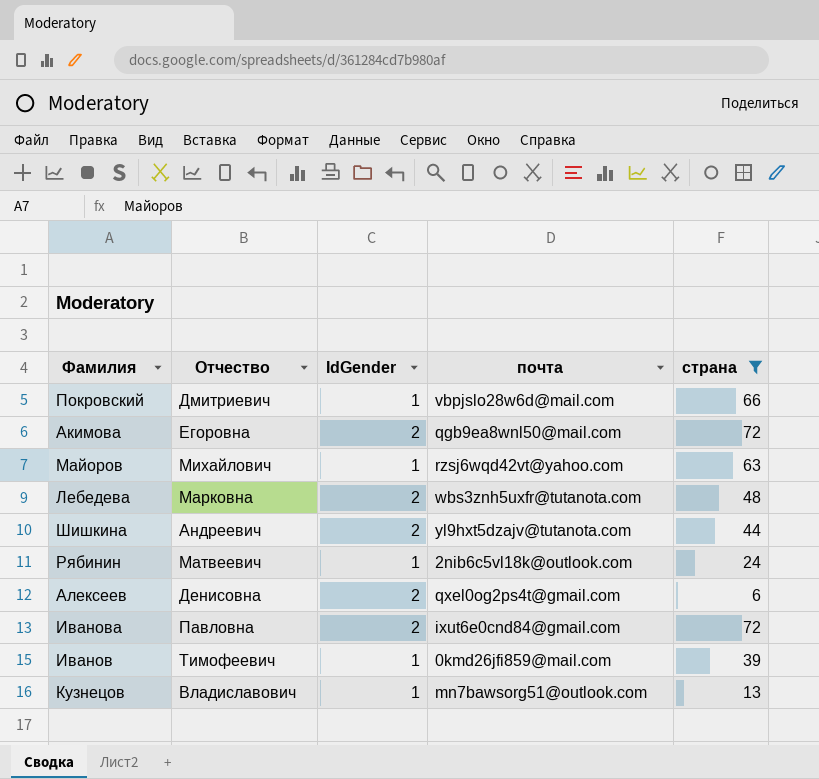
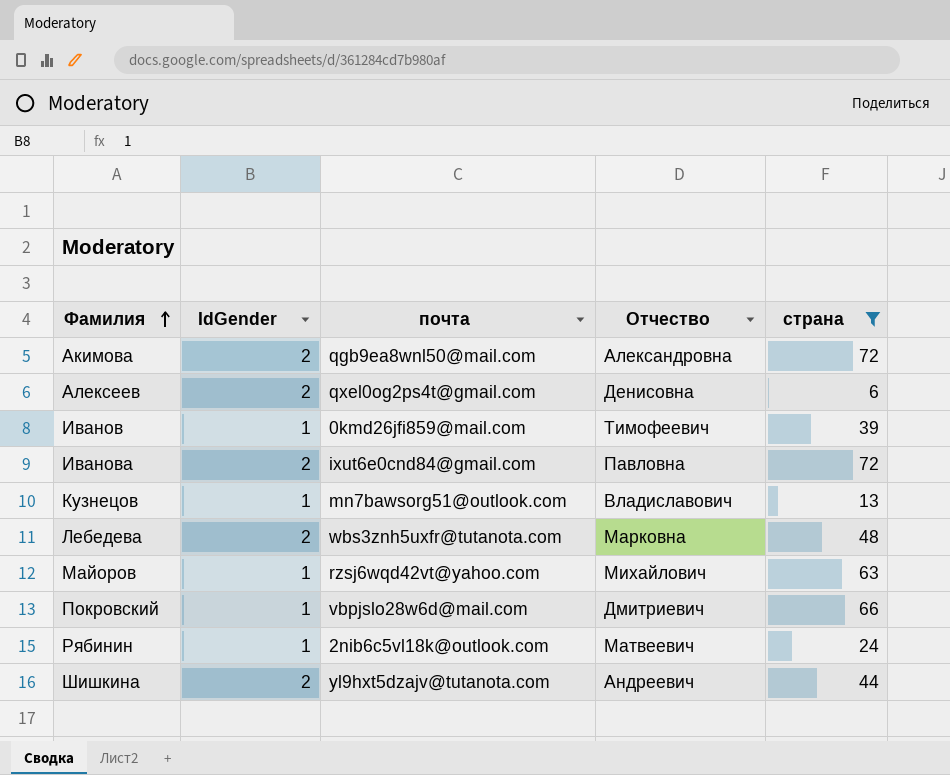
row order: none -> Фамилия ascending
column Отчество | position: 2 -> 4
Акимова | Отчество: Егоровна -> Александровна

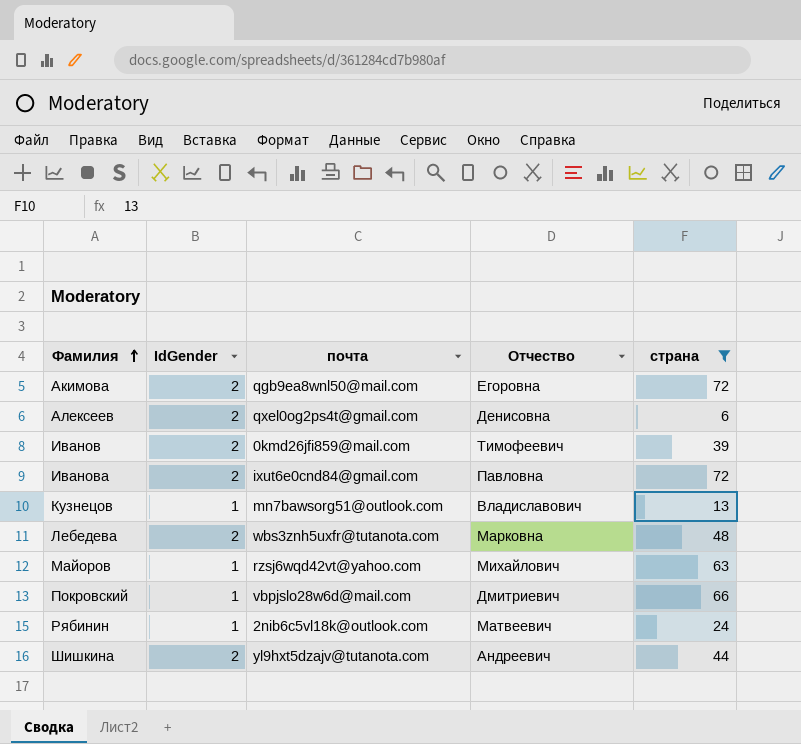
Акимова | Отчество: Александровна -> Егоровна
Иванов | IdGender: 1 -> 2

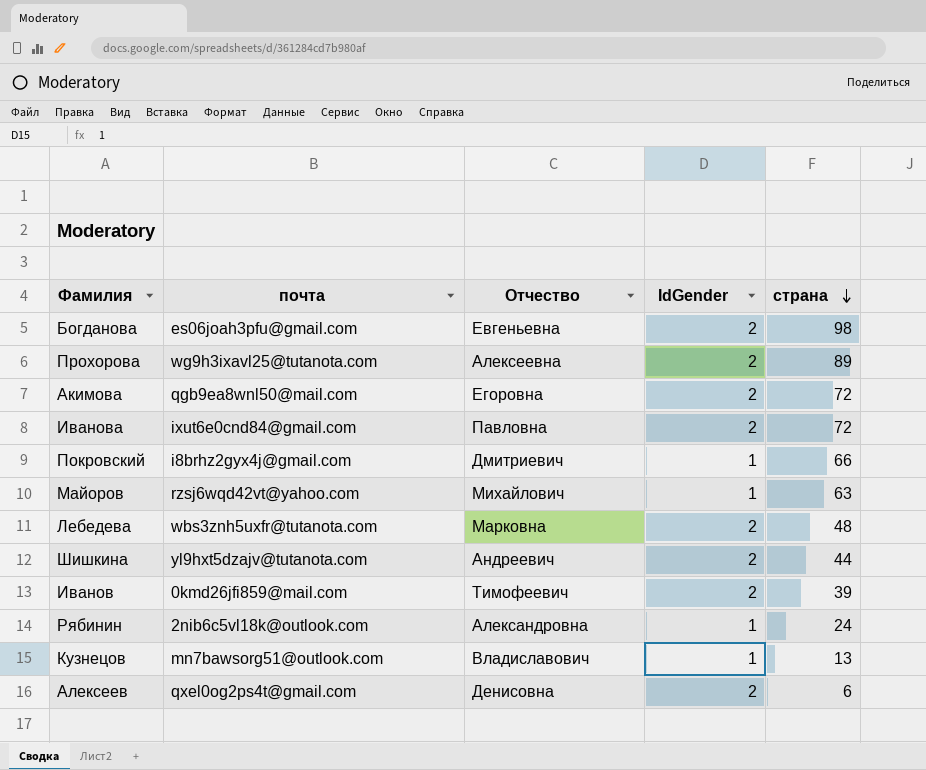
filter: страна <= 72 -> none
row order: Фамилия ascending -> страна descending
column IdGender | position: 2 -> 4
Покровский | почта: vbpjslo28w6d@mail.com -> i8brhz2gyx4j@gmail.com
Рябинин | Отчество: Матвеевич -> Александровна

